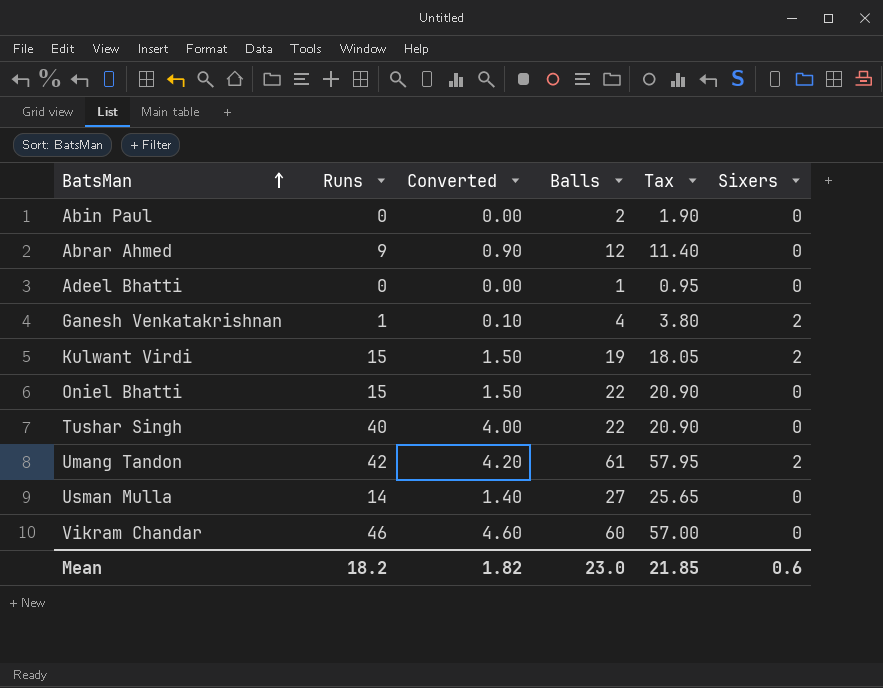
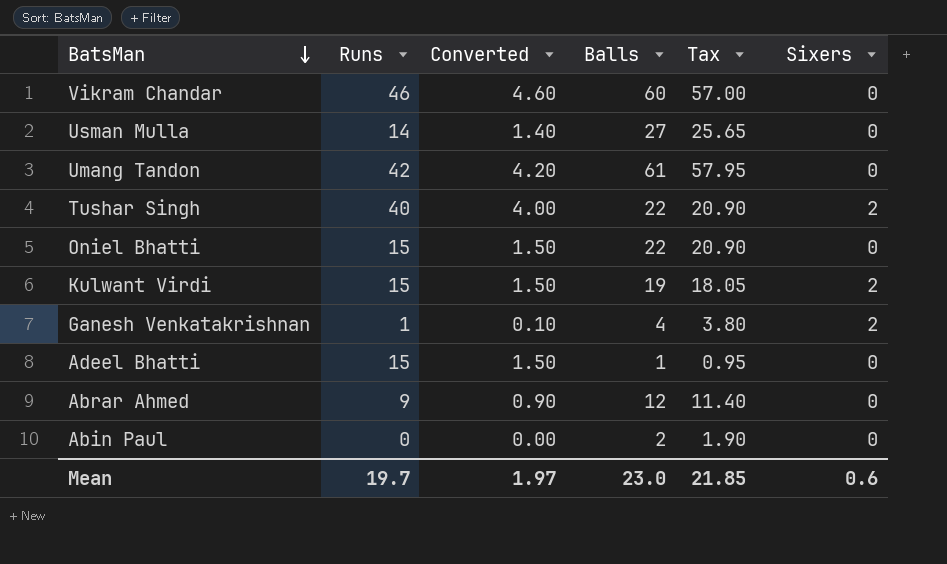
row order: BatsMan ascending -> BatsMan descending
Umang Tandon | Sixers: 2 -> 0
Tushar Singh | Sixers: 0 -> 2
Adeel Bhatti | Runs: 0 -> 15
Adeel Bhatti | Converted: 0.00 -> 1.50
Mean | Runs: 18.2 -> 19.7
Mean | Converted: 1.82 -> 1.97

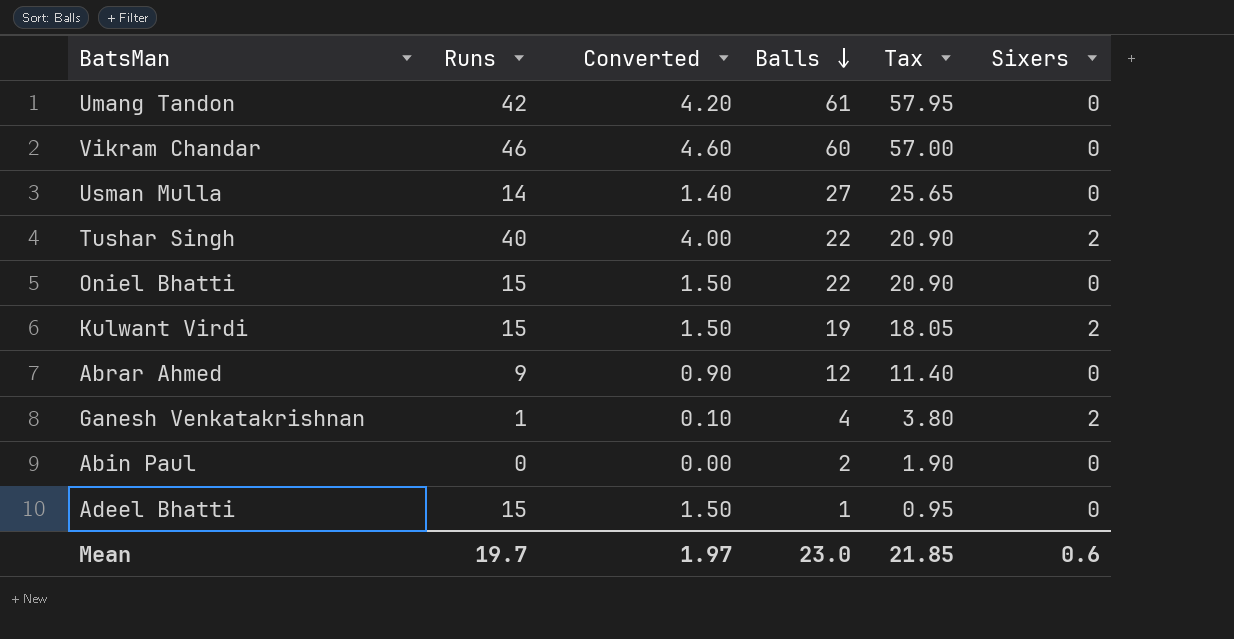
row order: BatsMan descending -> Balls descending

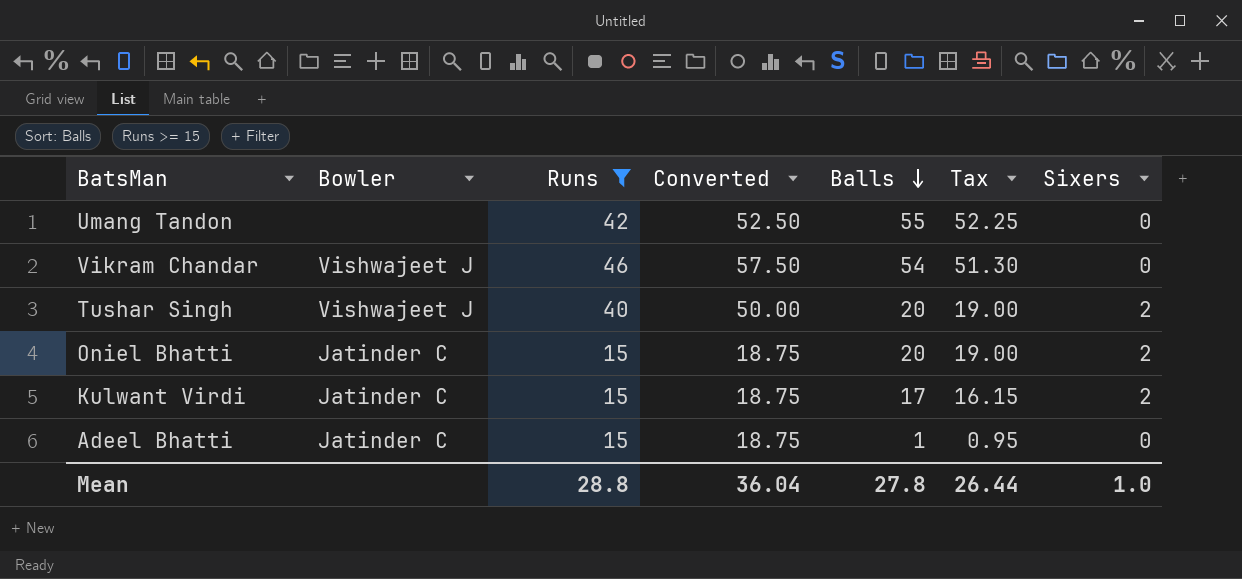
filter: none -> Runs >= 15
column Bowler | position: none -> 2
column Converted | formula: [Runs] * 0.1 -> [Runs] * 1.25
Umang Tandon | Balls: 61 -> 55
Umang Tandon | Tax: 57.95 -> 52.25
Vikram Chandar | Balls: 60 -> 54
Vikram Chandar | Tax: 57.00 -> 51.30
Tushar Singh | Balls: 22 -> 20
Tushar Singh | Tax: 20.90 -> 19.00
Oniel Bhatti | Balls: 22 -> 20
Oniel Bhatti | Tax: 20.90 -> 19.00
Oniel Bhatti | Sixers: 0 -> 2
Kulwant Virdi | Balls: 19 -> 17
Kulwant Virdi | Tax: 18.05 -> 16.15
Mean | Runs: 19.7 -> 28.8
Mean | Converted: 1.97 -> 36.04
Mean | Balls: 23.0 -> 27.8
Mean | Tax: 21.85 -> 26.44
Mean | Sixers: 0.6 -> 1.0

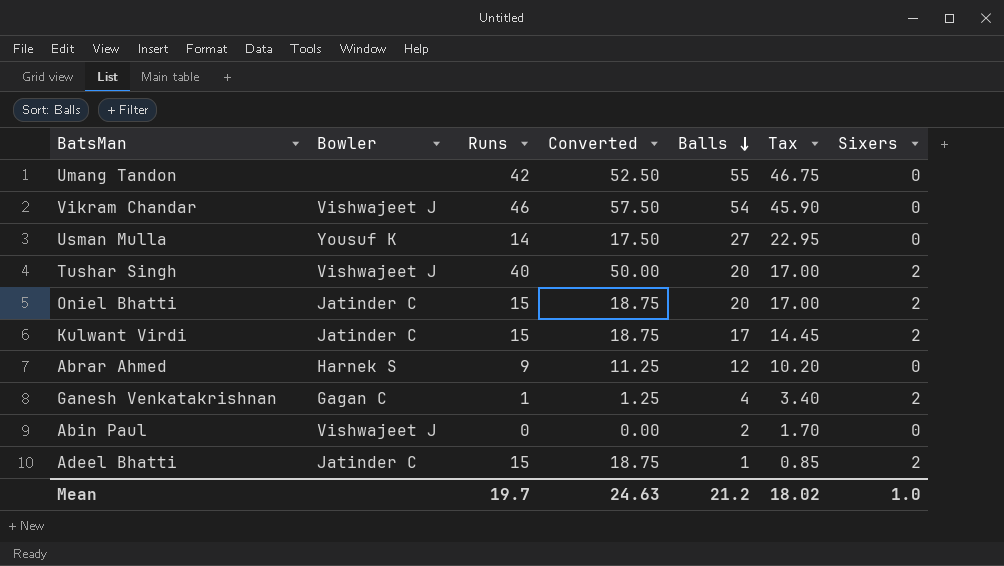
filter: Runs >= 15 -> none
column Tax | formula: [Balls] * 0.95 -> [Balls] * 0.85
Adeel Bhatti | Sixers: 0 -> 2
Mean | Runs: 28.8 -> 19.7
Mean | Converted: 36.04 -> 24.63
Mean | Balls: 27.8 -> 21.2
Mean | Tax: 26.44 -> 18.02

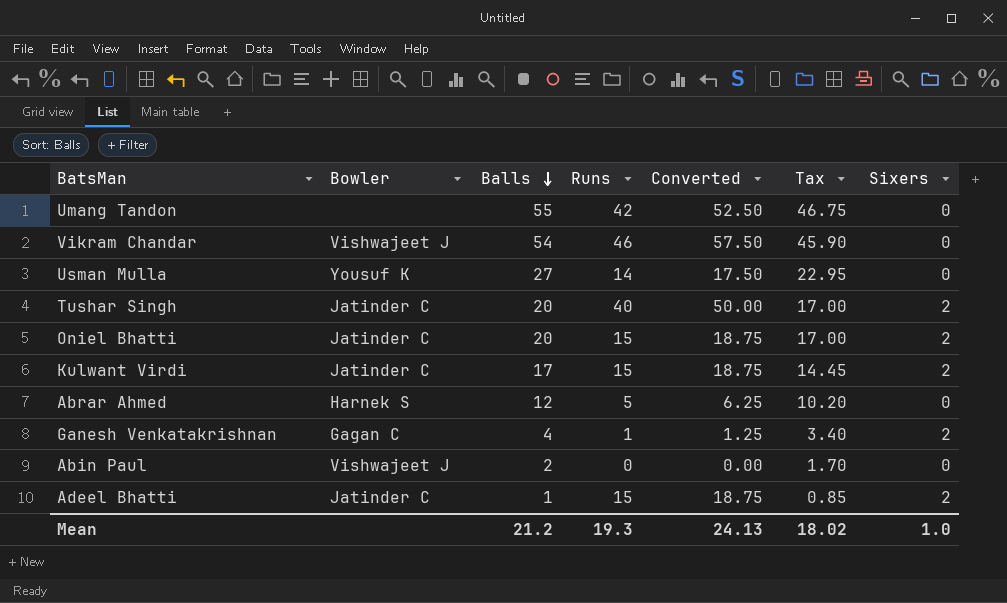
column Balls | position: 5 -> 3
Tushar Singh | Bowler: Vishwajeet J -> Jatinder C
Abrar Ahmed | Runs: 9 -> 5
Abrar Ahmed | Converted: 11.25 -> 6.25
Mean | Runs: 19.7 -> 19.3
Mean | Converted: 24.63 -> 24.13

